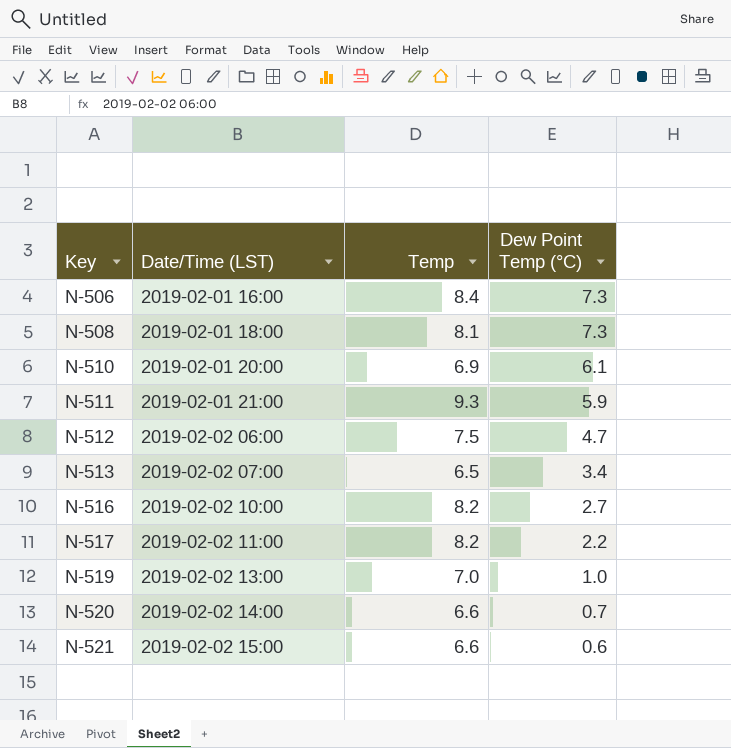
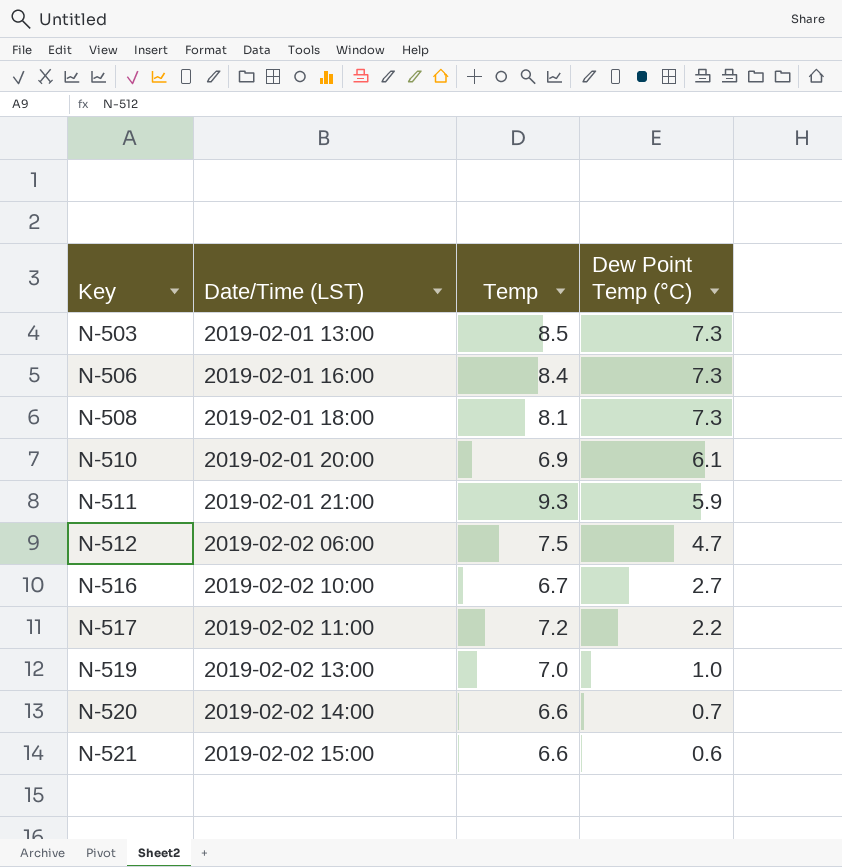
row N-513: 2019-02-02 07:00 | 6.5 | 3.4 -> none
row N-503: none -> 2019-02-01 13:00 | 8.5 | 7.3
N-516 | Temp: 8.2 -> 6.7
N-517 | Temp: 8.2 -> 7.2

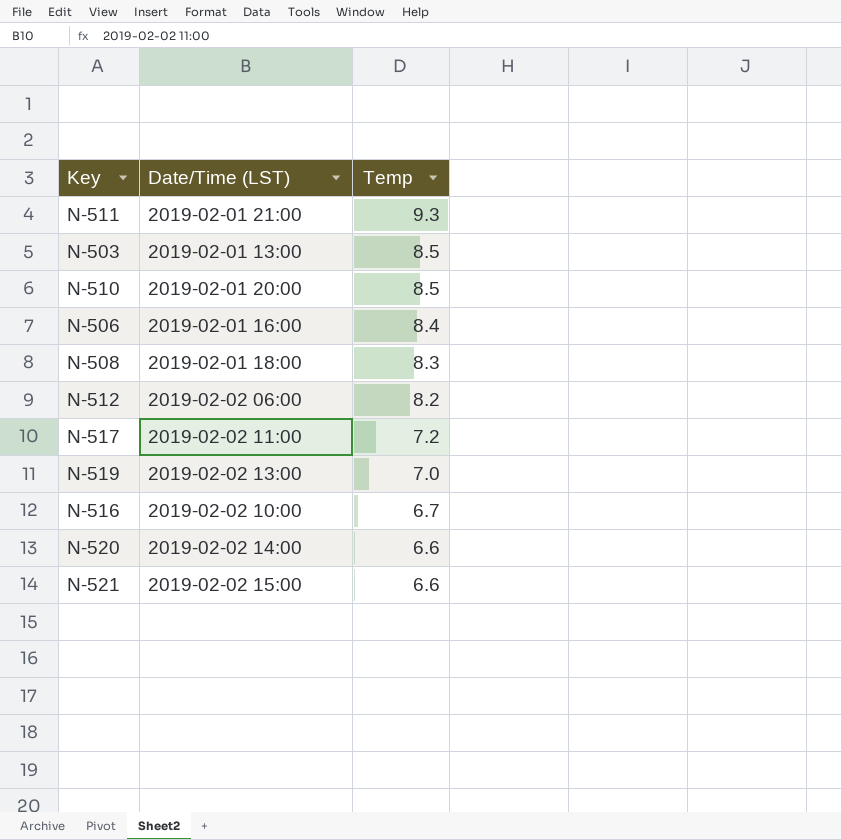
row order: Key ascending -> Temp descending
column Dew Point Temp (°C) | position: 4 -> none
N-510 | Temp: 6.9 -> 8.5
N-508 | Temp: 8.1 -> 8.3
N-512 | Temp: 7.5 -> 8.2

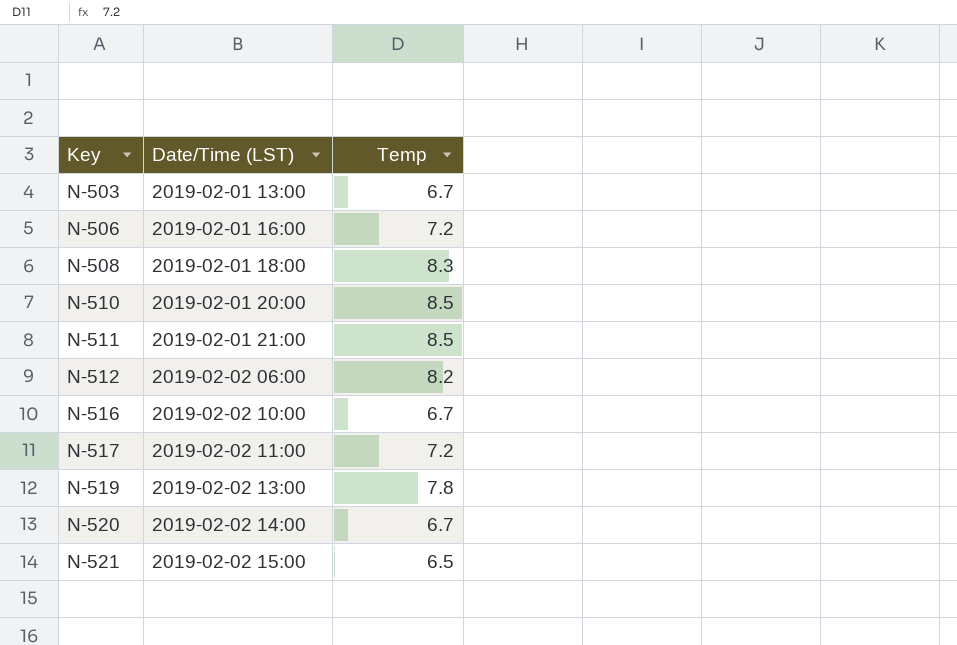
row order: Temp descending -> Key ascending
N-503 | Temp: 8.5 -> 6.7
N-506 | Temp: 8.4 -> 7.2
N-511 | Temp: 9.3 -> 8.5
N-519 | Temp: 7.0 -> 7.8
N-520 | Temp: 6.6 -> 6.7
N-521 | Temp: 6.6 -> 6.5

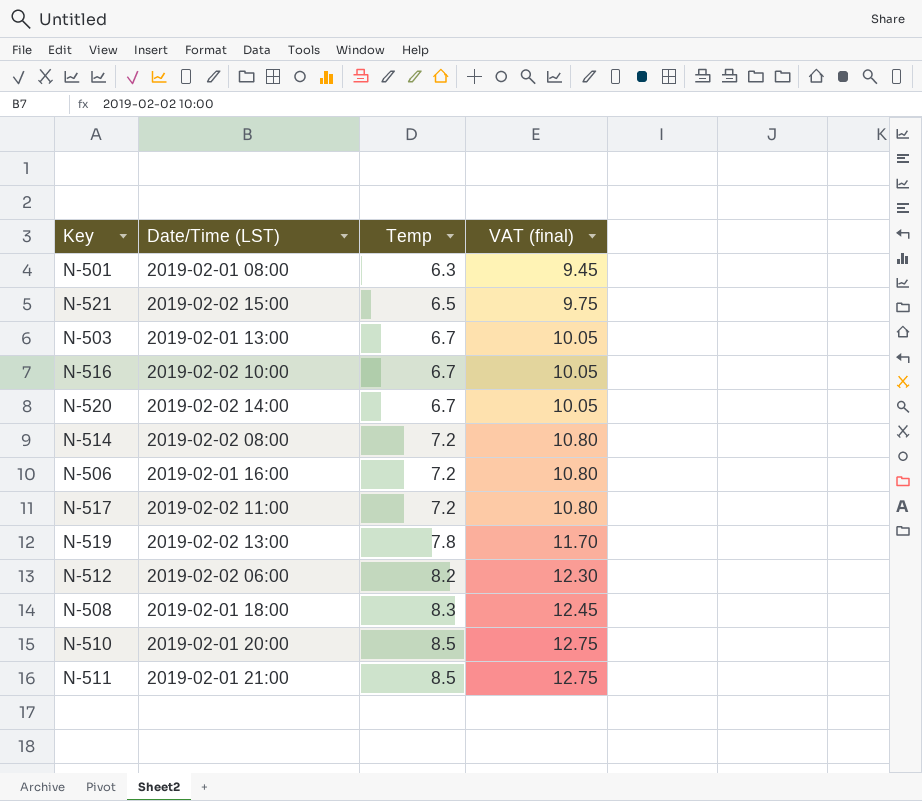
row order: Key ascending -> Temp ascending
column VAT (final) | formula: none -> [Temp] * 1.5
row N-501: none -> 2019-02-01 08:00 | 6.3 | 9.45
row N-514: none -> 2019-02-02 08:00 | 7.2 | 10.80

